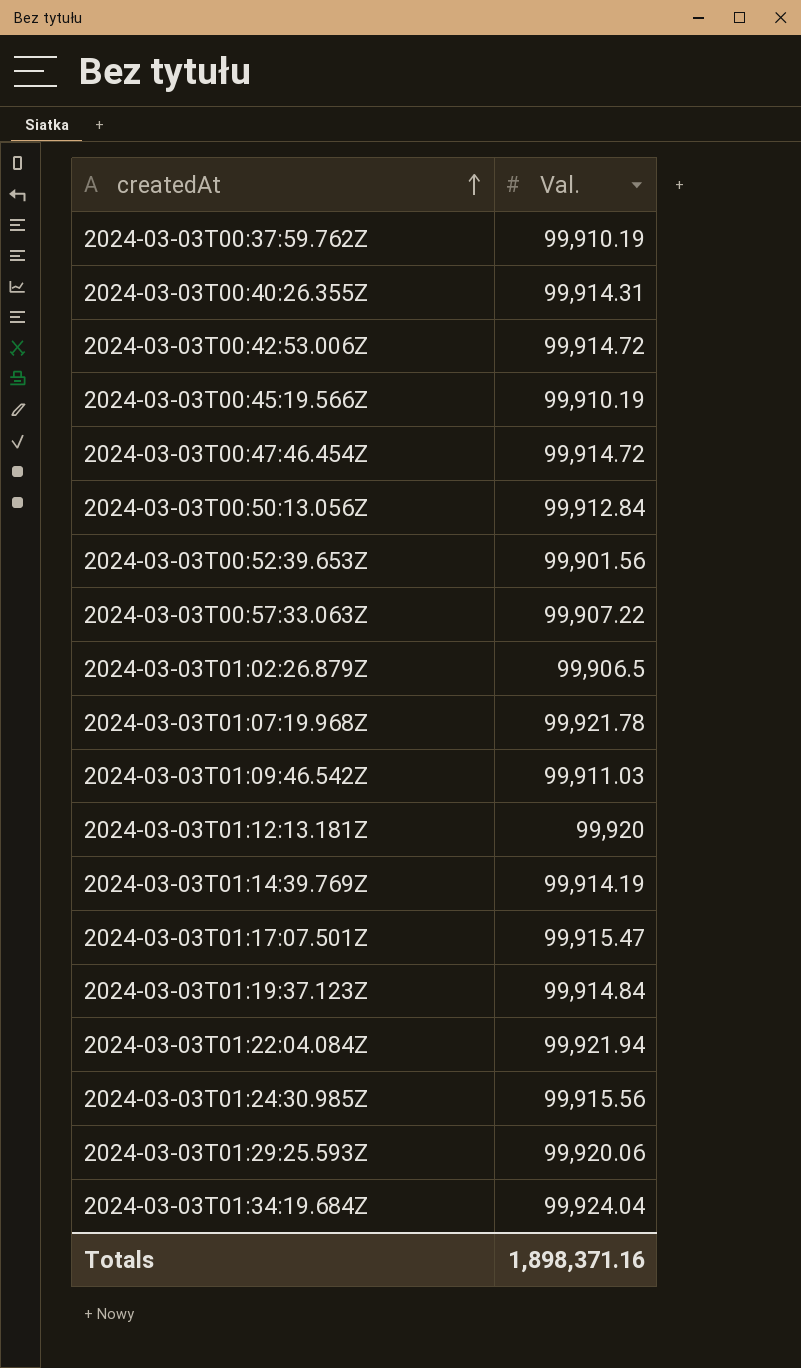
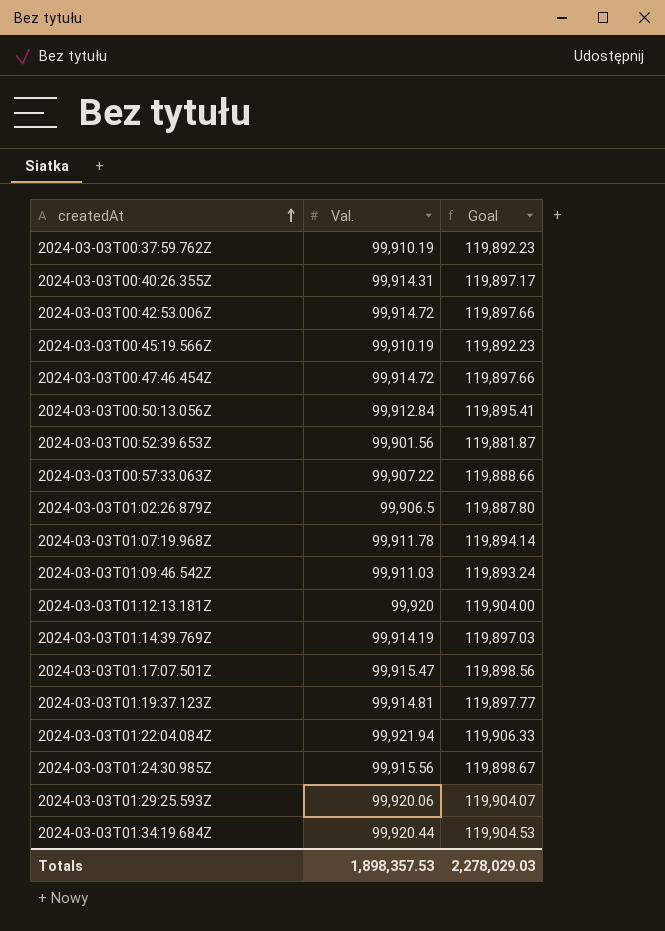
column Goal | formula: none -> [Val.] * 1.2
2024-03-03T01:07:19.968Z | Val.: 99,921.78 -> 99,911.78
2024-03-03T01:19:37.123Z | Val.: 99,914.84 -> 99,914.81
2024-03-03T01:34:19.684Z | Val.: 99,924.04 -> 99,920.44
Totals | Val.: 1,898,371.16 -> 1,898,357.53

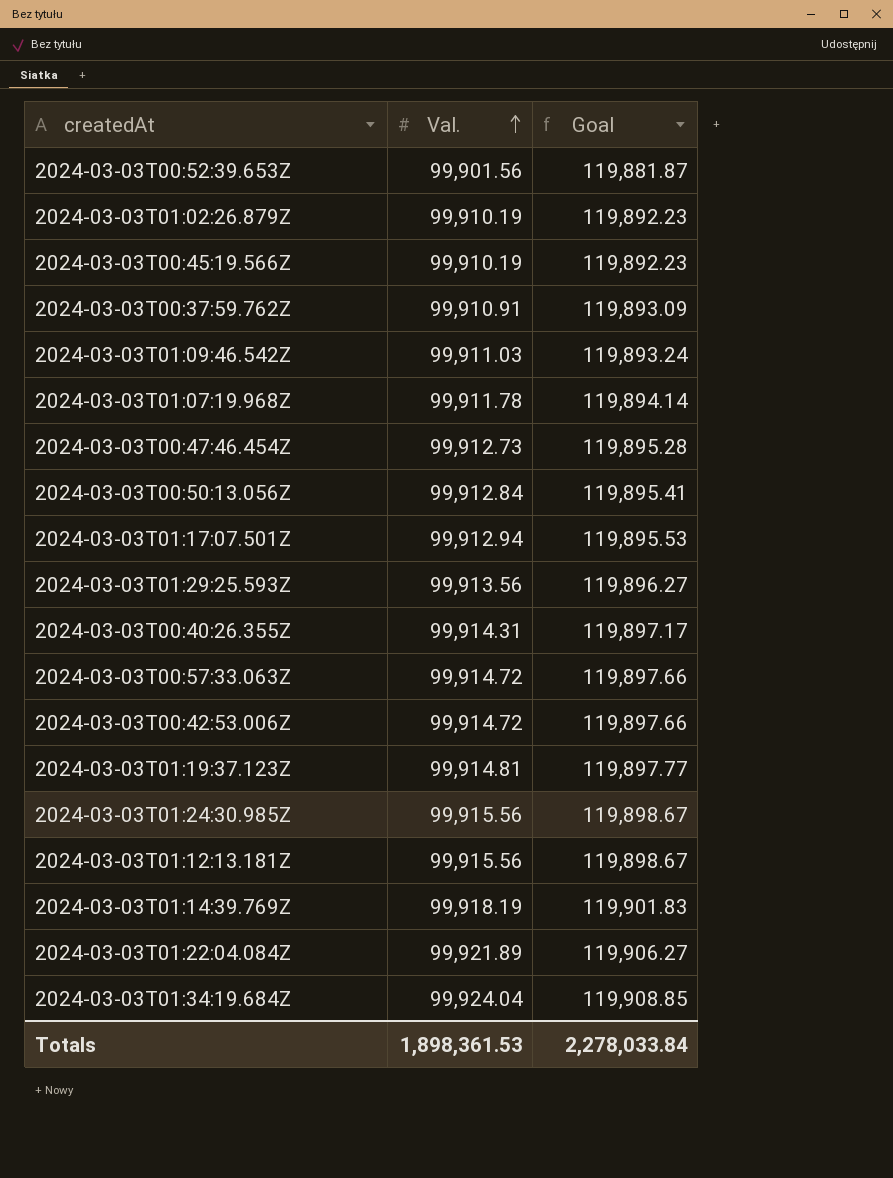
row order: createdAt ascending -> Val. ascending
2024-03-03T01:02:26.879Z | Val.: 99,906.5 -> 99,910.19
2024-03-03T01:02:26.879Z | Goal: 119,887.80 -> 119,892.23
2024-03-03T00:37:59.762Z | Val.: 99,910.19 -> 99,910.91
2024-03-03T00:37:59.762Z | Goal: 119,892.23 -> 119,893.09
2024-03-03T00:47:46.454Z | Val.: 99,914.72 -> 99,912.73
2024-03-03T00:47:46.454Z | Goal: 119,897.66 -> 119,895.28
2024-03-03T01:17:07.501Z | Val.: 99,915.47 -> 99,912.94
2024-03-03T01:17:07.501Z | Goal: 119,898.56 -> 119,895.53
2024-03-03T01:29:25.593Z | Val.: 99,920.06 -> 99,913.56
2024-03-03T01:29:25.593Z | Goal: 119,904.07 -> 119,896.27
2024-03-03T00:57:33.063Z | Val.: 99,907.22 -> 99,914.72
2024-03-03T00:57:33.063Z | Goal: 119,888.66 -> 119,897.66
2024-03-03T01:12:13.181Z | Val.: 99,920 -> 99,915.56
2024-03-03T01:12:13.181Z | Goal: 119,904.00 -> 119,898.67
2024-03-03T01:14:39.769Z | Val.: 99,914.19 -> 99,918.19
2024-03-03T01:14:39.769Z | Goal: 119,897.03 -> 119,901.83
2024-03-03T01:22:04.084Z | Val.: 99,921.94 -> 99,921.89
2024-03-03T01:22:04.084Z | Goal: 119,906.33 -> 119,906.27
2024-03-03T01:34:19.684Z | Val.: 99,920.44 -> 99,924.04
2024-03-03T01:34:19.684Z | Goal: 119,904.53 -> 119,908.85
Totals | Val.: 1,898,357.53 -> 1,898,361.53
Totals | Goal: 2,278,029.03 -> 2,278,033.84

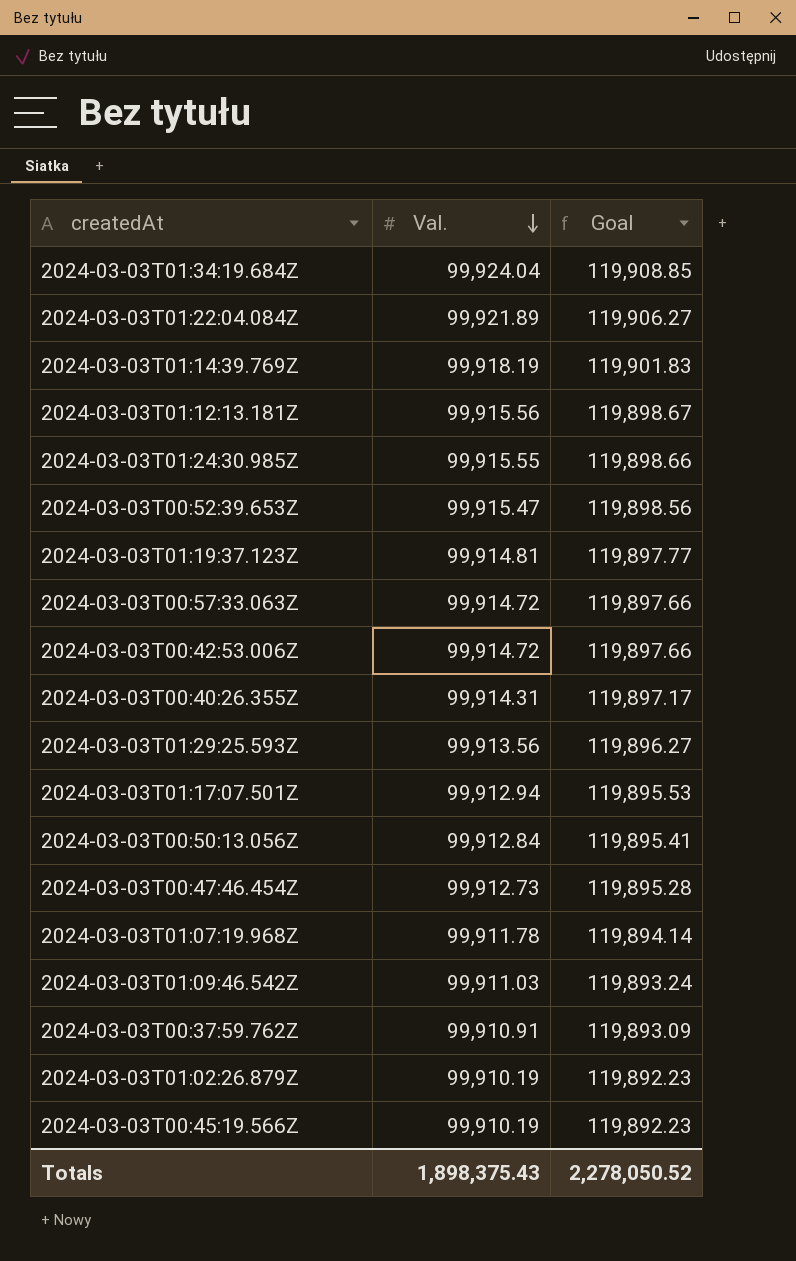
row order: Val. ascending -> Val. descending
2024-03-03T01:24:30.985Z | Val.: 99,915.56 -> 99,915.55
2024-03-03T01:24:30.985Z | Goal: 119,898.67 -> 119,898.66
2024-03-03T00:52:39.653Z | Val.: 99,901.56 -> 99,915.47
2024-03-03T00:52:39.653Z | Goal: 119,881.87 -> 119,898.56
Totals | Val.: 1,898,361.53 -> 1,898,375.43
Totals | Goal: 2,278,033.84 -> 2,278,050.52

